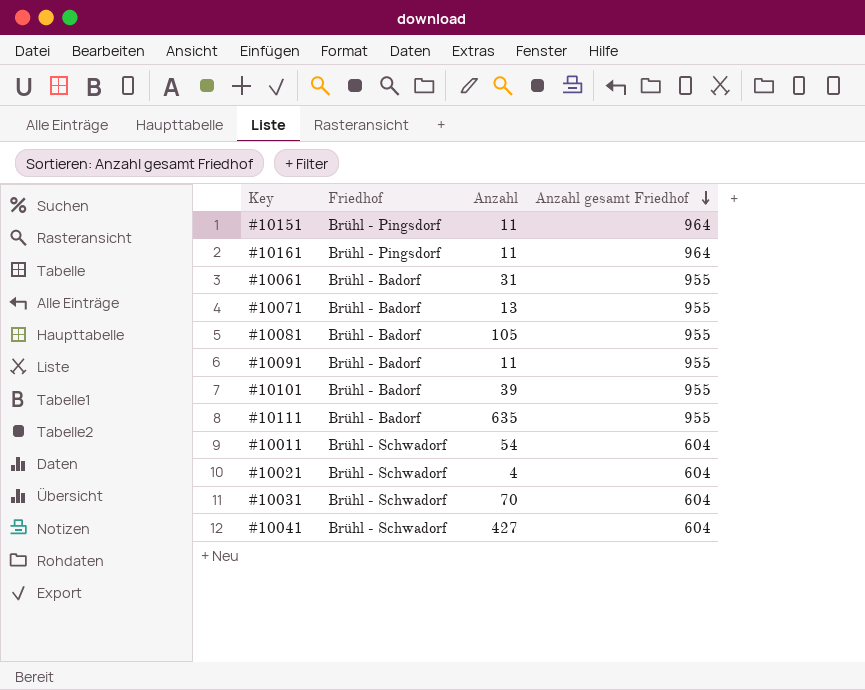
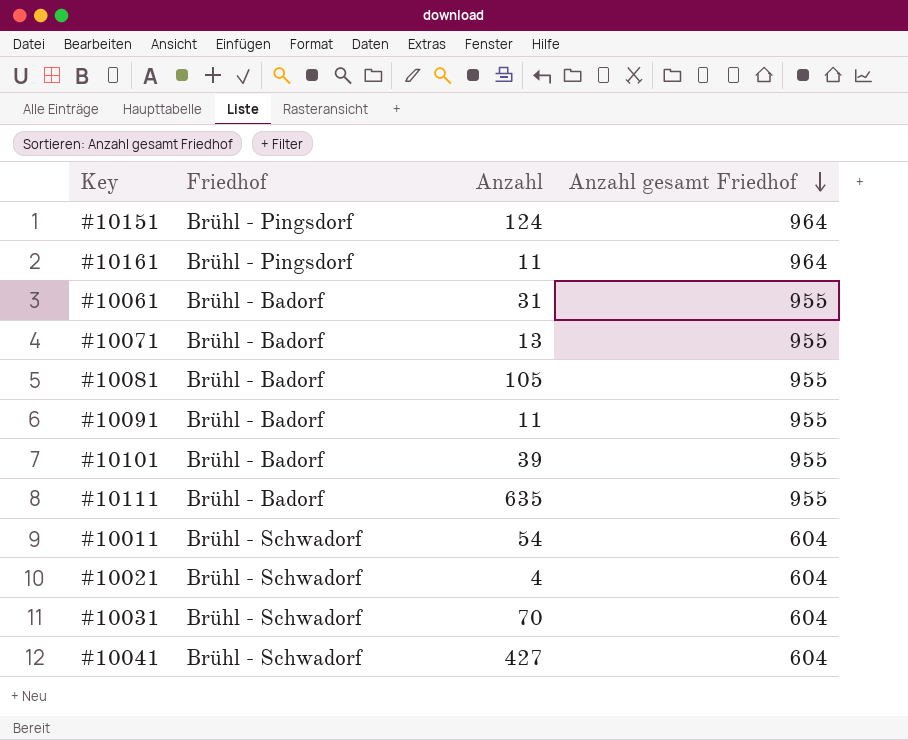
#10151 | Anzahl: 11 -> 124

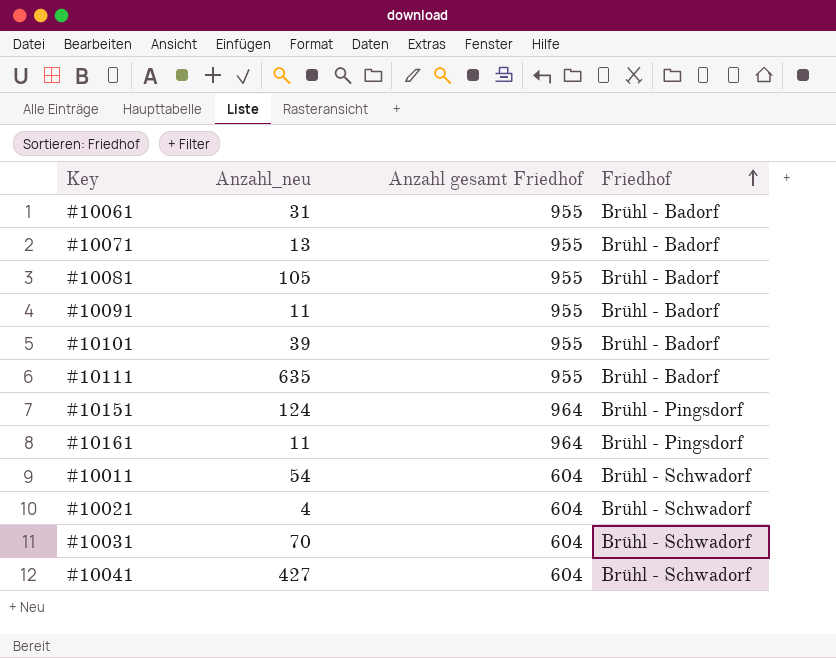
row order: Anzahl gesamt Friedhof descending -> Friedhof ascending
column name: Anzahl -> Anzahl_neu
column Friedhof | position: 2 -> 4

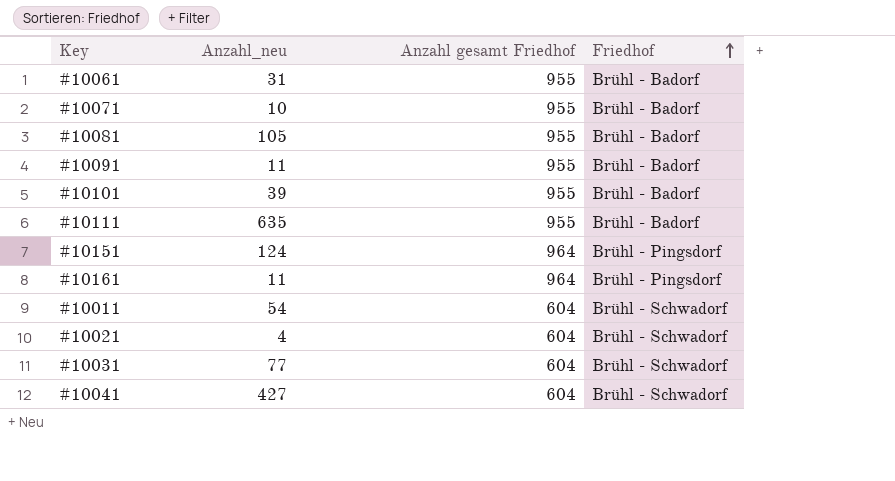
#10071 | Anzahl_neu: 13 -> 10
#10031 | Anzahl_neu: 70 -> 77

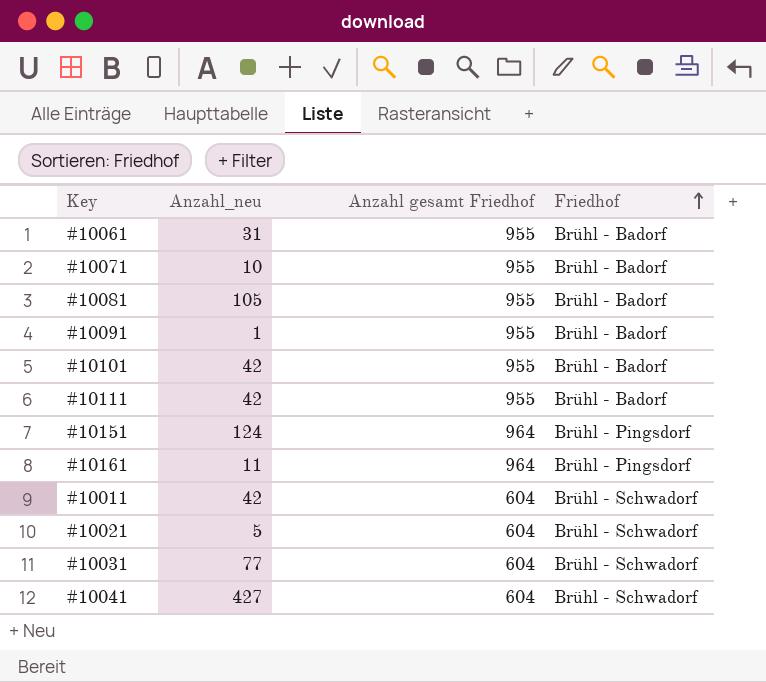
#10091 | Anzahl_neu: 11 -> 1
#10101 | Anzahl_neu: 39 -> 42
#10111 | Anzahl_neu: 635 -> 42
#10011 | Anzahl_neu: 54 -> 42
#10021 | Anzahl_neu: 4 -> 5

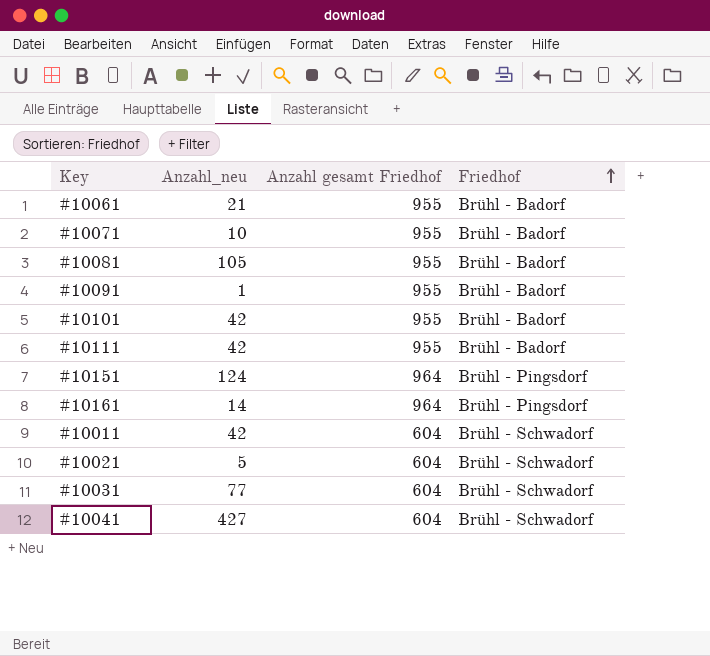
#10061 | Anzahl_neu: 31 -> 21
#10161 | Anzahl_neu: 11 -> 14

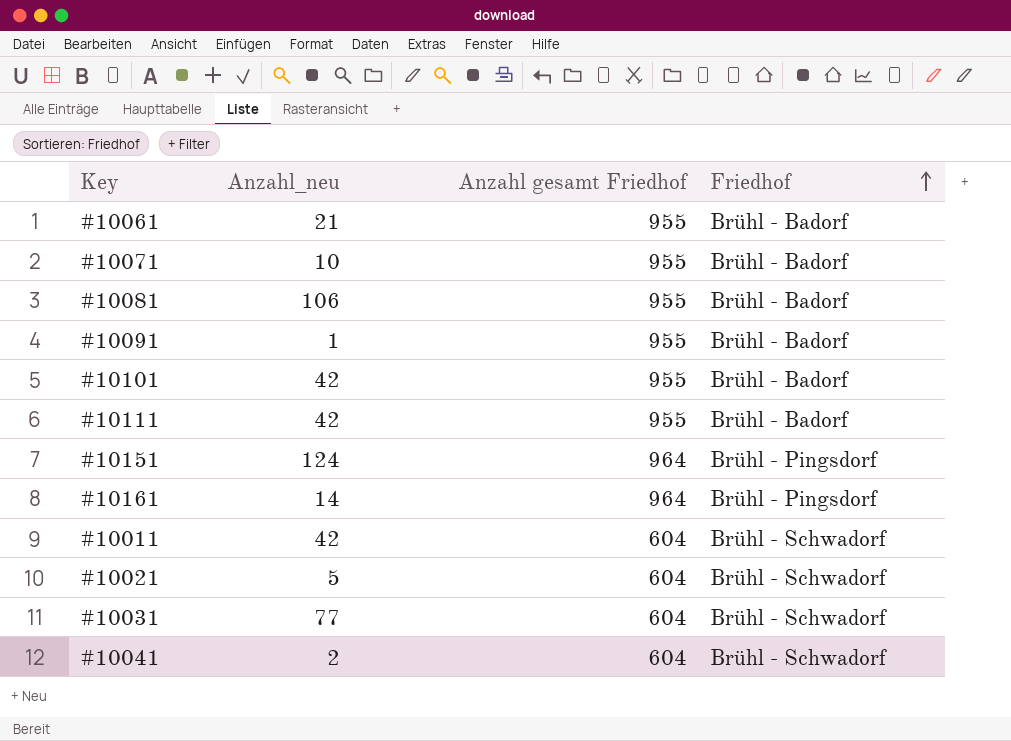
#10081 | Anzahl_neu: 105 -> 106
#10041 | Anzahl_neu: 427 -> 2

